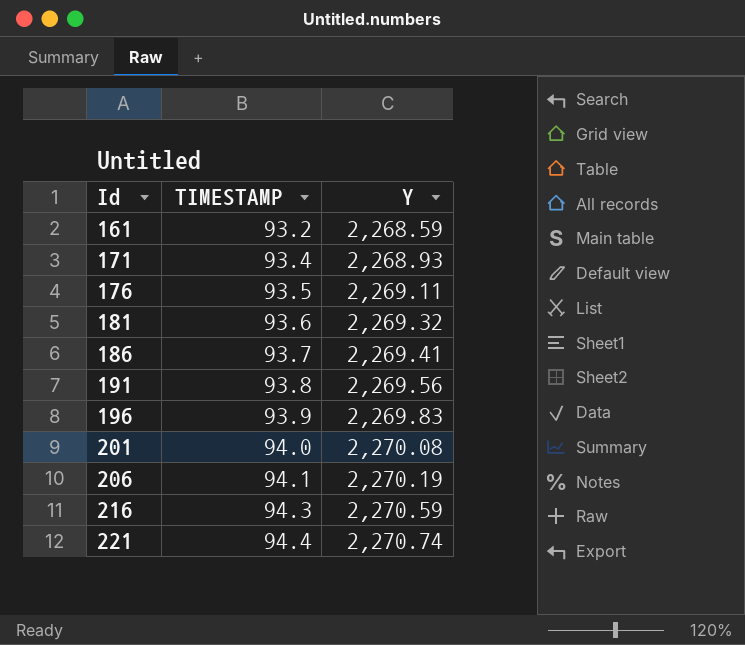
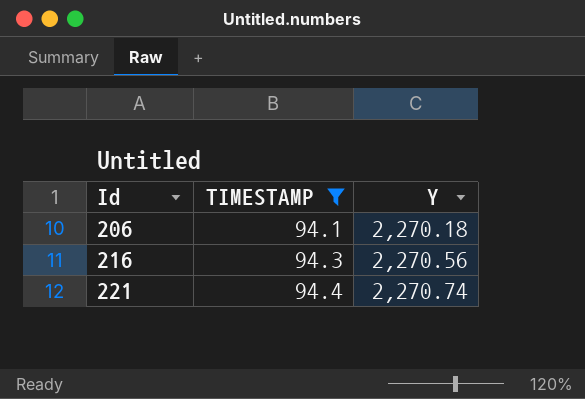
filter: none -> TIMESTAMP >= 94.1
206 | Y: 2,270.19 -> 2,270.18
216 | Y: 2,270.59 -> 2,270.56

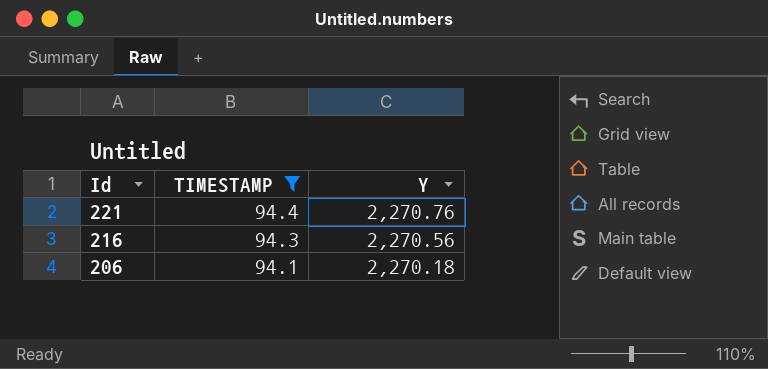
row order: Id ascending -> Id descending
221 | Y: 2,270.74 -> 2,270.76

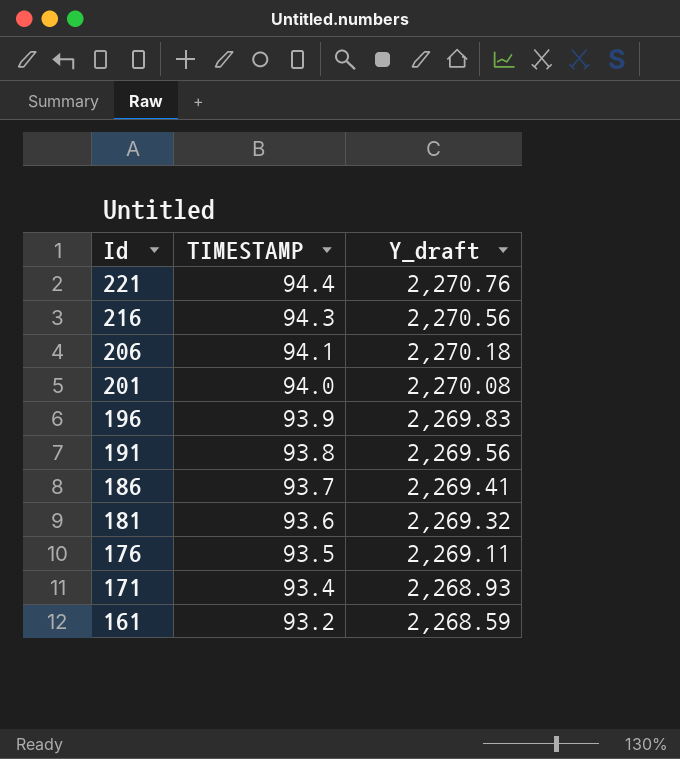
filter: TIMESTAMP >= 94.1 -> none
column name: Y -> Y_draft

